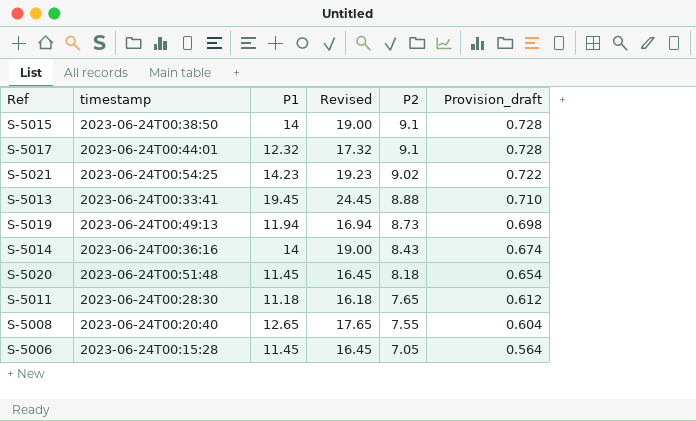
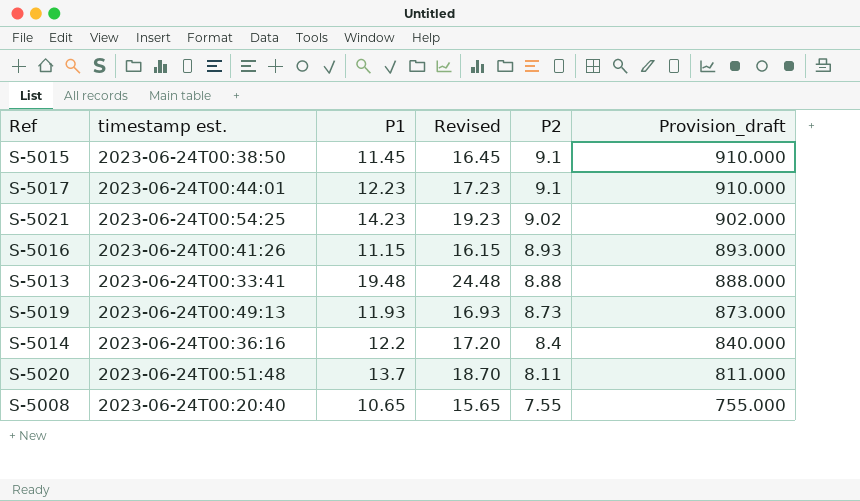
column name: timestamp -> timestamp est.
column Provision_draft | formula: [P2] * 0.08 -> [P2] * 100
row S-5011: 2023-06-24T00:28:30 | 11.18 | 16.18 | 7.65 | 0.612 -> none
row S-5006: 2023-06-24T00:15:28 | 11.45 | 16.45 | 7.05 | 0.564 -> none
S-5015 | P1: 14 -> 11.45
S-5015 | Revised: 19.00 -> 16.45
S-5017 | P1: 12.32 -> 12.23
S-5017 | Revised: 17.32 -> 17.23
row S-5016: none -> 2023-06-24T00:41:26 | 11.15 | 16.15 | 8.93 | 893.000
S-5013 | P1: 19.45 -> 19.48
S-5013 | Revised: 24.45 -> 24.48
S-5019 | P1: 11.94 -> 11.93
S-5019 | Revised: 16.94 -> 16.93
S-5014 | P1: 14 -> 12.2
S-5014 | Revised: 19.00 -> 17.20
S-5014 | P2: 8.43 -> 8.4
S-5020 | P1: 11.45 -> 13.7
S-5020 | Revised: 16.45 -> 18.70
S-5020 | P2: 8.18 -> 8.11
S-5008 | P1: 12.65 -> 10.65
S-5008 | Revised: 17.65 -> 15.65

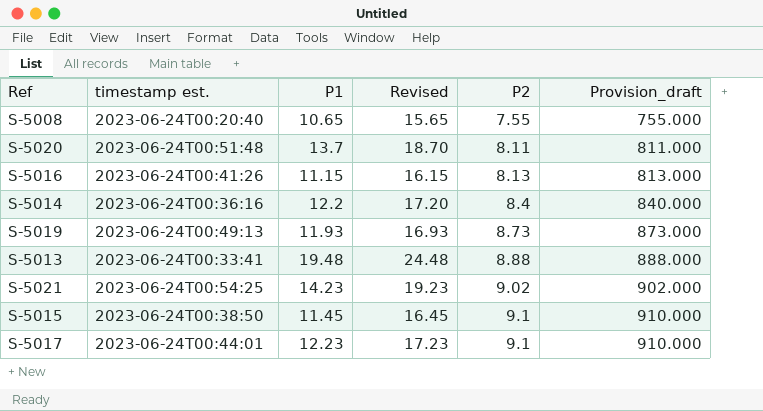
row order: P2 descending -> P2 ascending
S-5016 | P2: 8.93 -> 8.13
S-5016 | Provision_draft: 893.000 -> 813.000

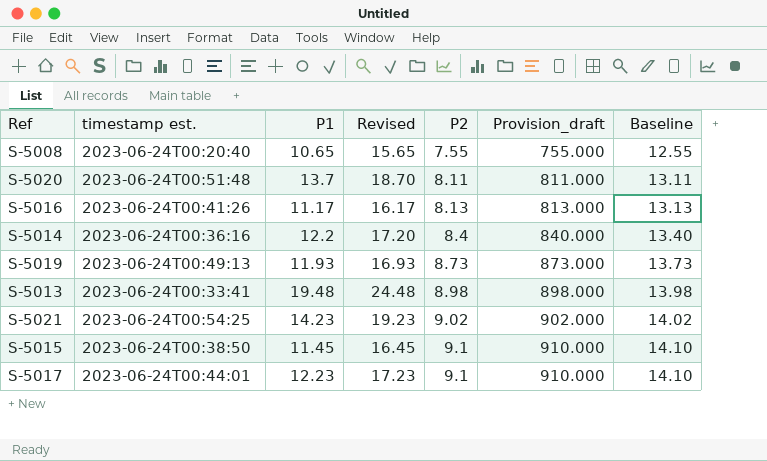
column Baseline | formula: none -> [P2] + 5
S-5016 | P1: 11.15 -> 11.17
S-5016 | Revised: 16.15 -> 16.17
S-5013 | P2: 8.88 -> 8.98
S-5013 | Provision_draft: 888.000 -> 898.000

